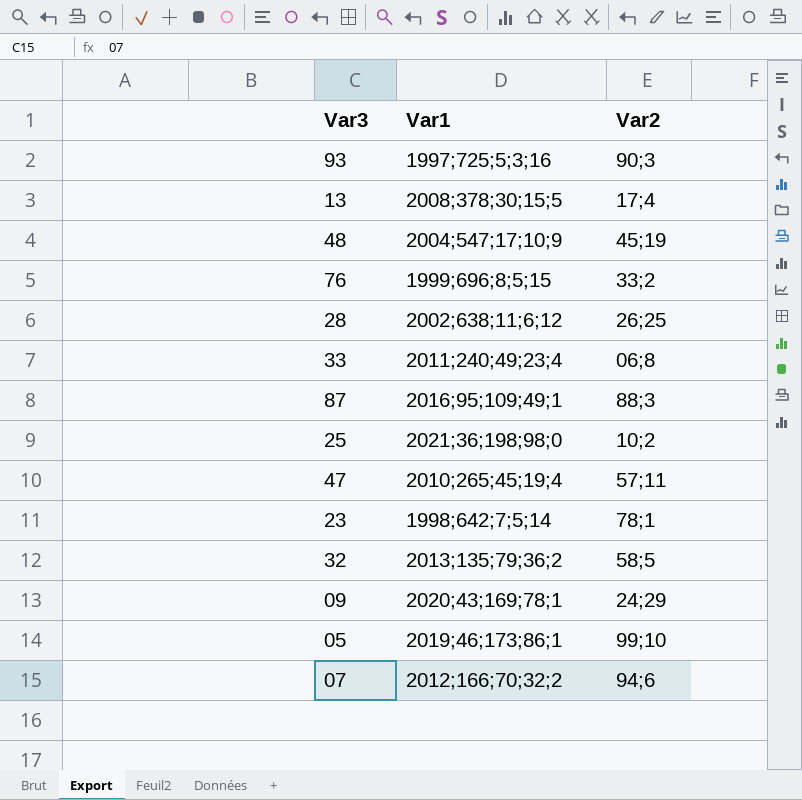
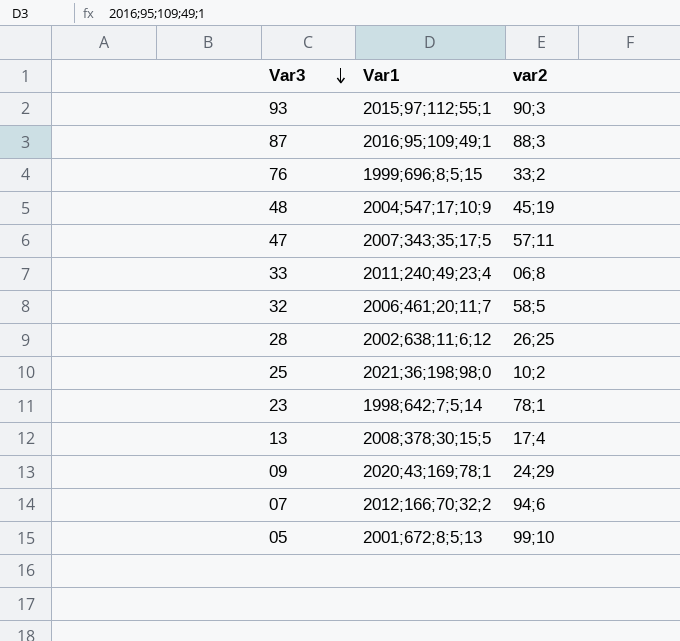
row order: none -> Var3 descending
column name: Var2 -> var2
93 | Var1: 1997;725;5;3;16 -> 2015;97;112;55;1
47 | Var1: 2010;265;45;19;4 -> 2007;343;35;17;5
32 | Var1: 2013;135;79;36;2 -> 2006;461;20;11;7
05 | Var1: 2019;46;173;86;1 -> 2001;672;8;5;13

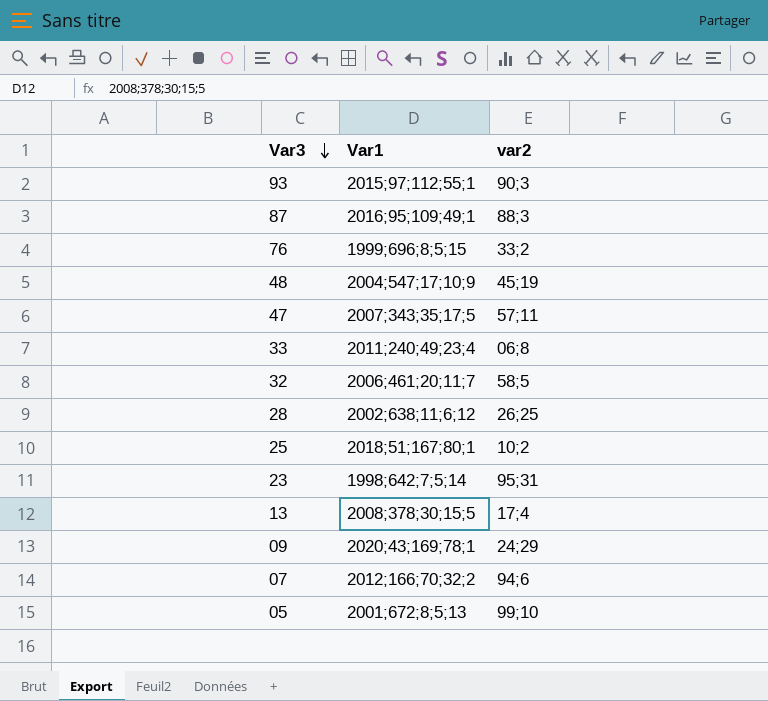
25 | Var1: 2021;36;198;98;0 -> 2018;51;167;80;1
23 | var2: 78;1 -> 95;31

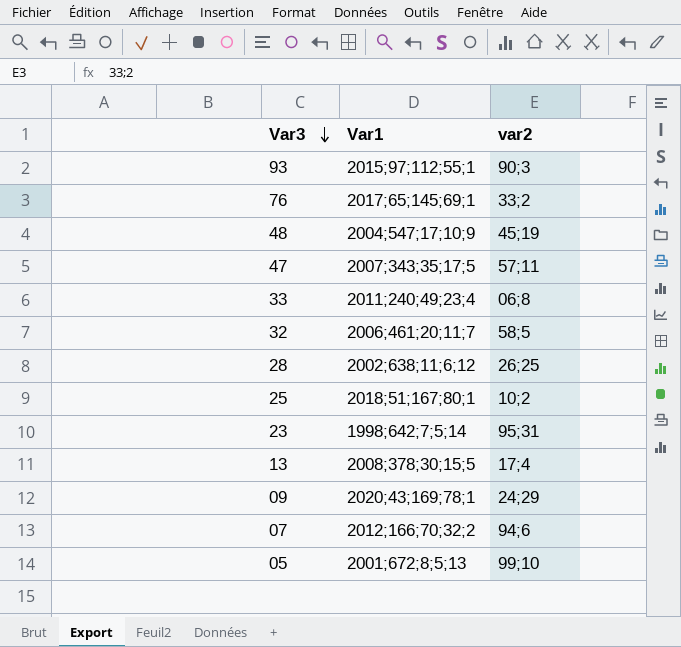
row 87: 2016;95;109;49;1 | 88;3 -> none
76 | Var1: 1999;696;8;5;15 -> 2017;65;145;69;1

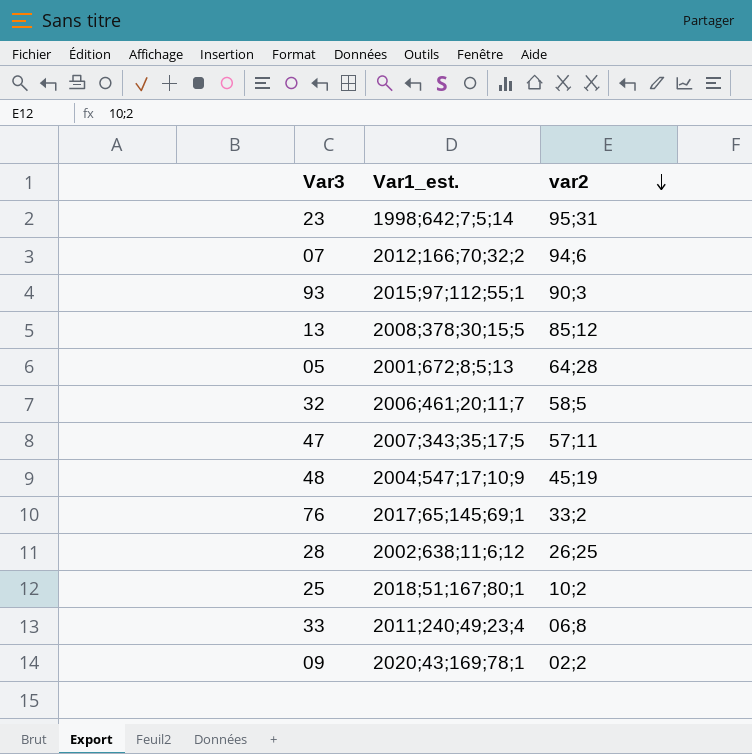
row order: Var3 descending -> var2 descending
column name: Var1 -> Var1_est.
13 | var2: 17;4 -> 85;12
05 | var2: 99;10 -> 64;28
09 | var2: 24;29 -> 02;2

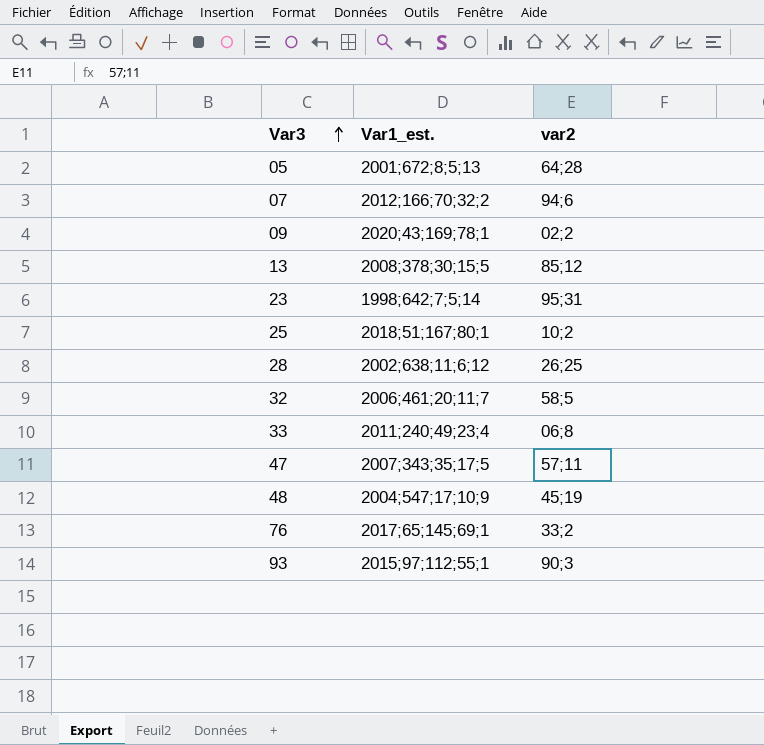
row order: var2 descending -> Var3 ascending

